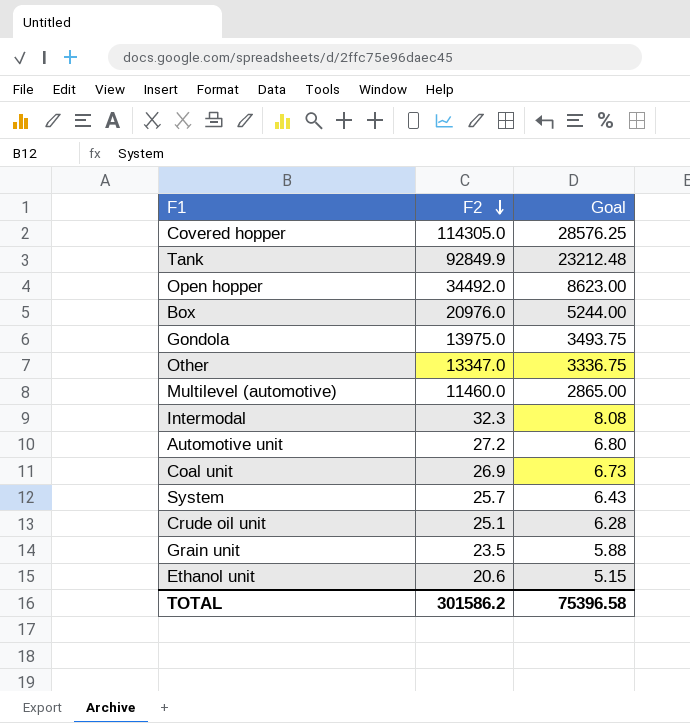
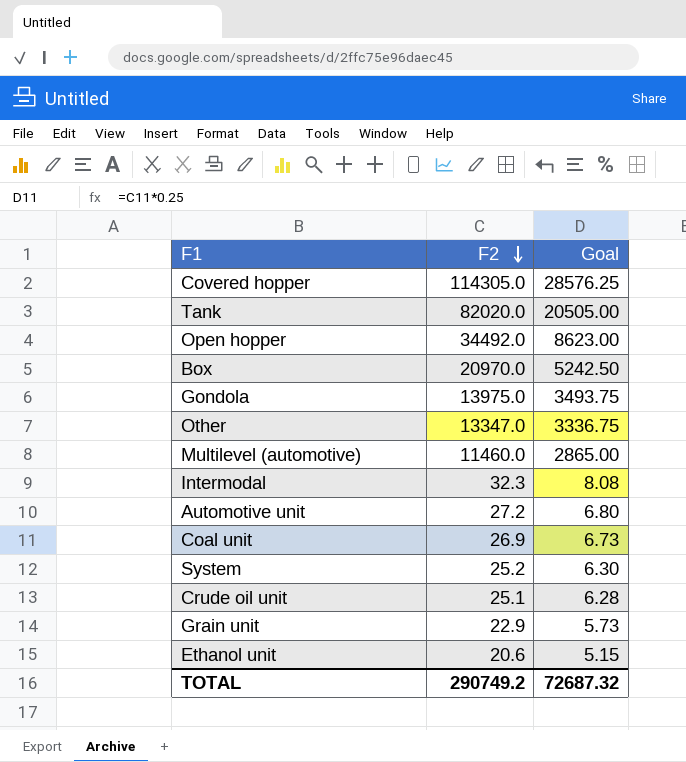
Tank | F2: 92849.9 -> 82020.0
Tank | Goal: 23212.48 -> 20505.00
Box | F2: 20976.0 -> 20970.0
Box | Goal: 5244.00 -> 5242.50
System | F2: 25.7 -> 25.2
System | Goal: 6.43 -> 6.30
Grain unit | F2: 23.5 -> 22.9
Grain unit | Goal: 5.88 -> 5.73
TOTAL | F2: 301586.2 -> 290749.2
TOTAL | Goal: 75396.58 -> 72687.32

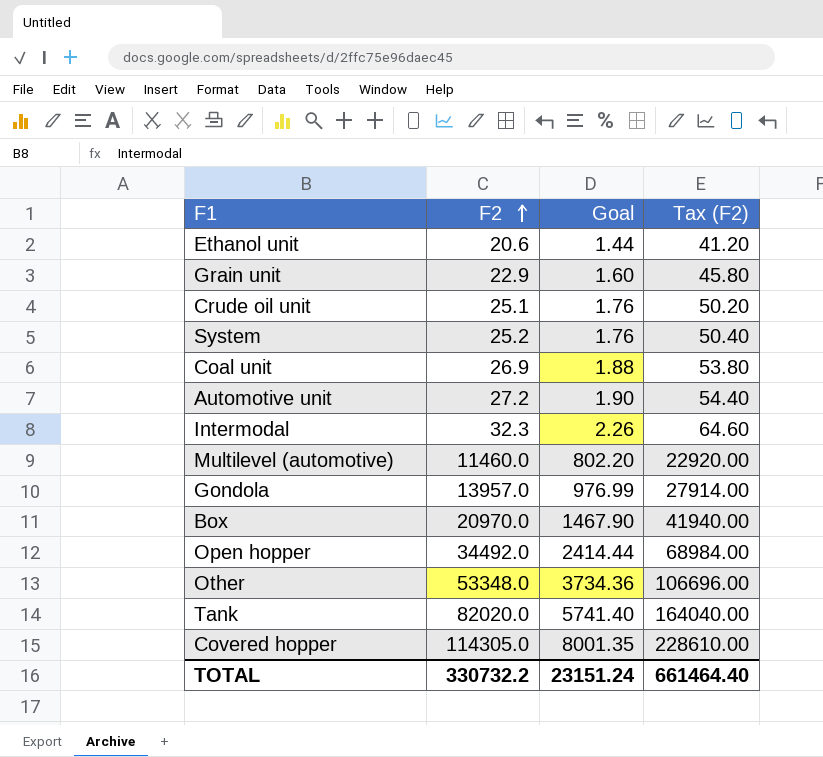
row order: F2 descending -> F2 ascending
column Goal | formula: [F2] * 0.25 -> [F2] * 0.07
column Tax (F2) | formula: none -> [F2] * 2
Gondola | F2: 13975.0 -> 13957.0
Other | F2: 13347.0 -> 53348.0
TOTAL | F2: 290749.2 -> 330732.2
TOTAL | Goal: 72687.32 -> 23151.24

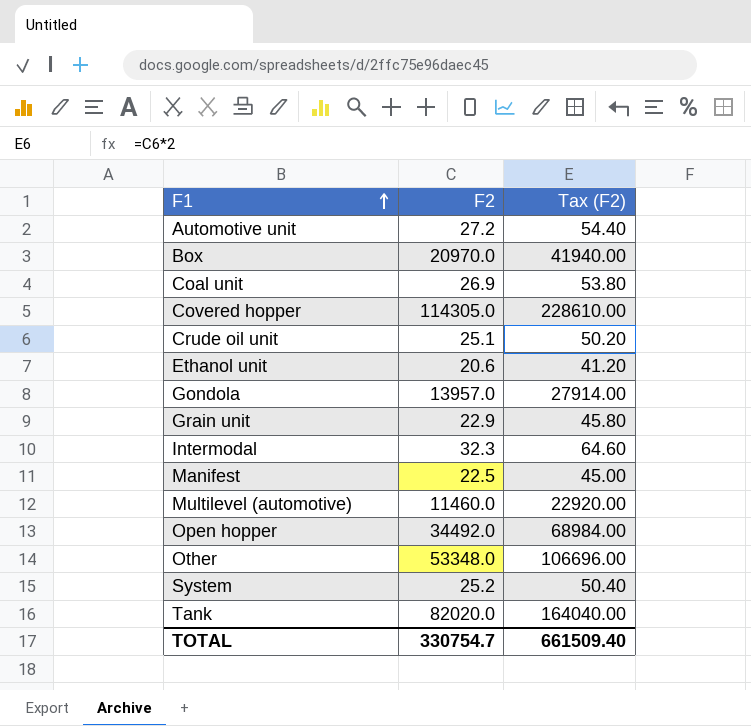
row order: F2 ascending -> F1 ascending
column Goal | formula: [F2] * 0.07 -> none
row Manifest: none -> 22.5 | 45.00
TOTAL | F2: 330732.2 -> 330754.7
TOTAL | Tax (F2): 661464.40 -> 661509.40

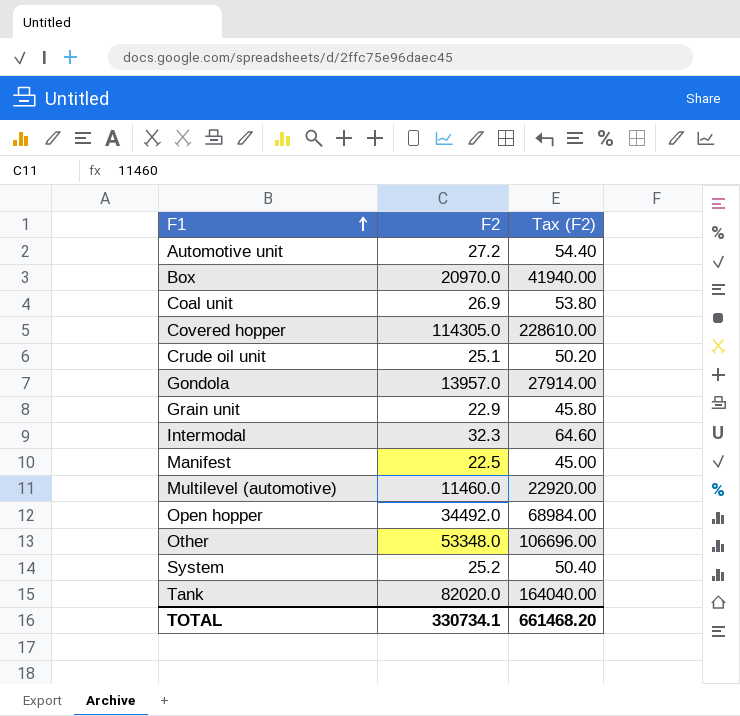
row Ethanol unit: 20.6 | 41.20 -> none
TOTAL | F2: 330754.7 -> 330734.1
TOTAL | Tax (F2): 661509.40 -> 661468.20

